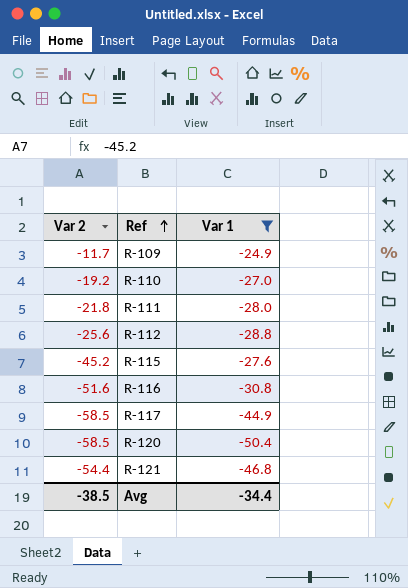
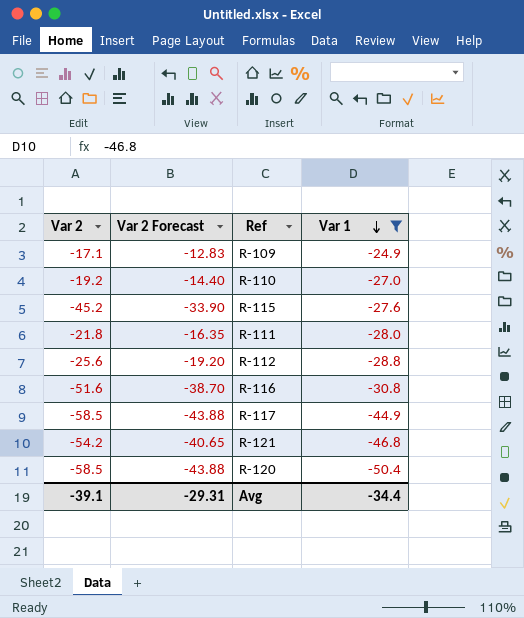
row order: Ref ascending -> Var 1 descending
column Var 2 Forecast | formula: none -> [Var 2] * 0.75
R-109 | Var 2: -11.7 -> -17.1
R-121 | Var 2: -54.4 -> -54.2
Avg | Var 2: -38.5 -> -39.1

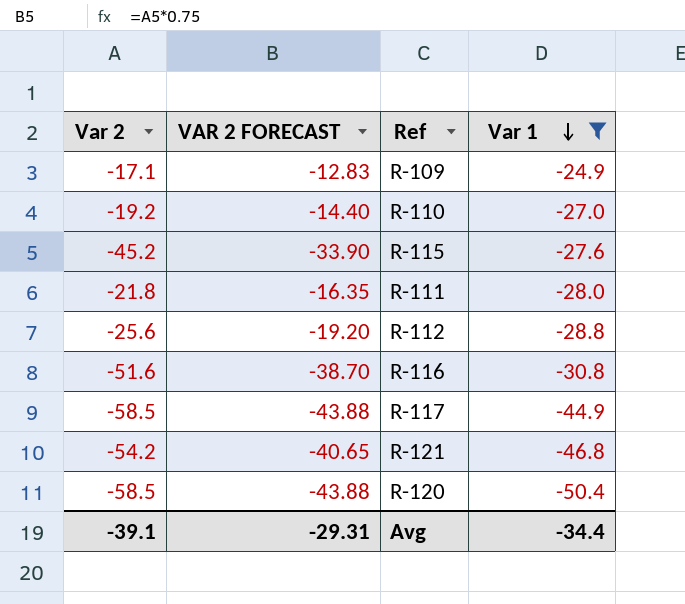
column name: Var 2 Forecast -> VAR 2 FORECAST

